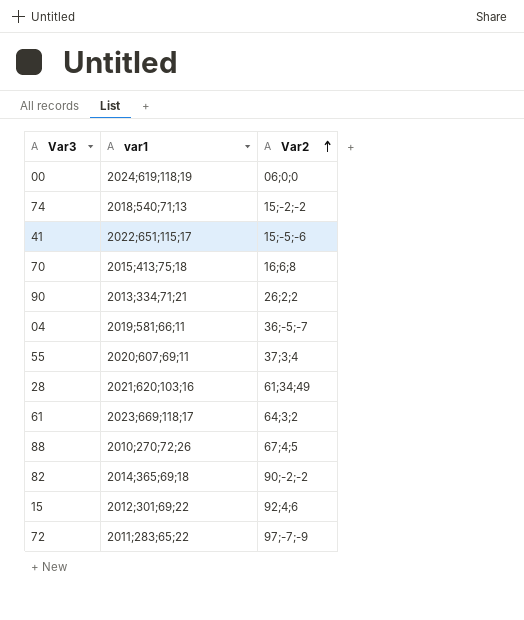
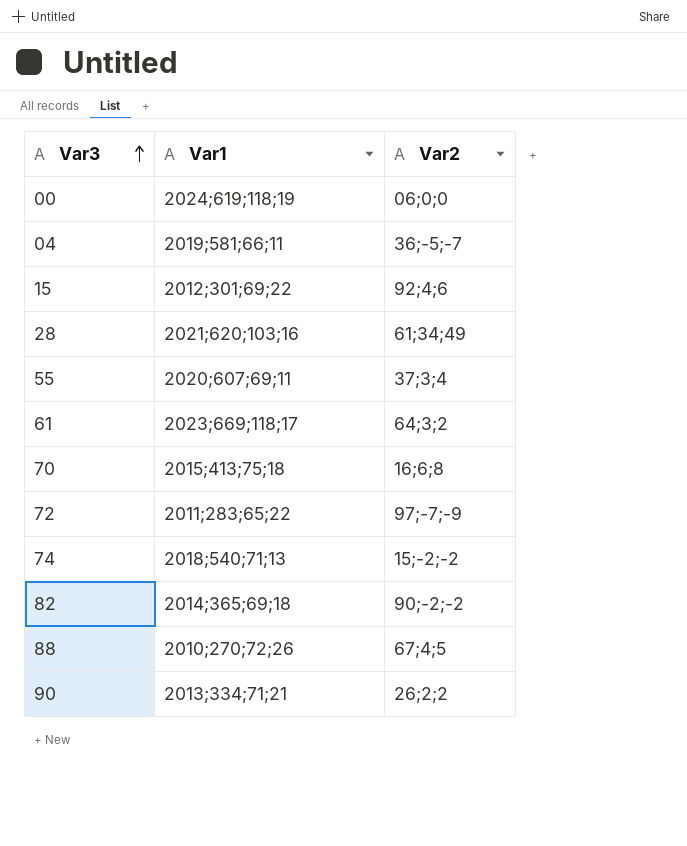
row order: Var2 ascending -> Var3 ascending
column name: var1 -> Var1
row 41: 2022;651;115;17 | 15;-5;-6 -> none

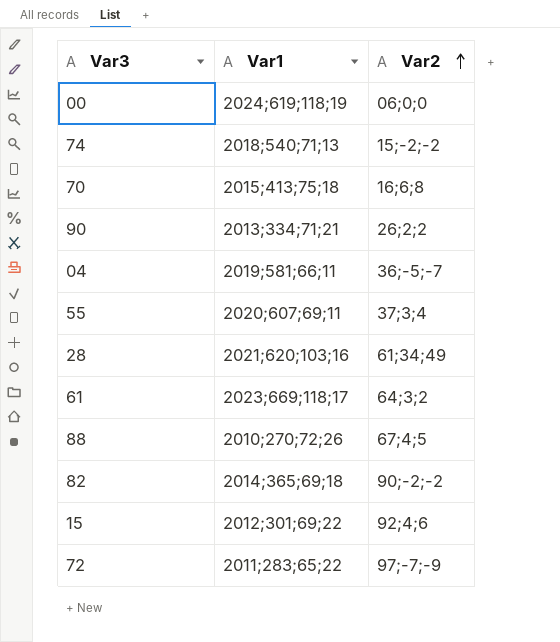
row order: Var3 ascending -> Var2 ascending

